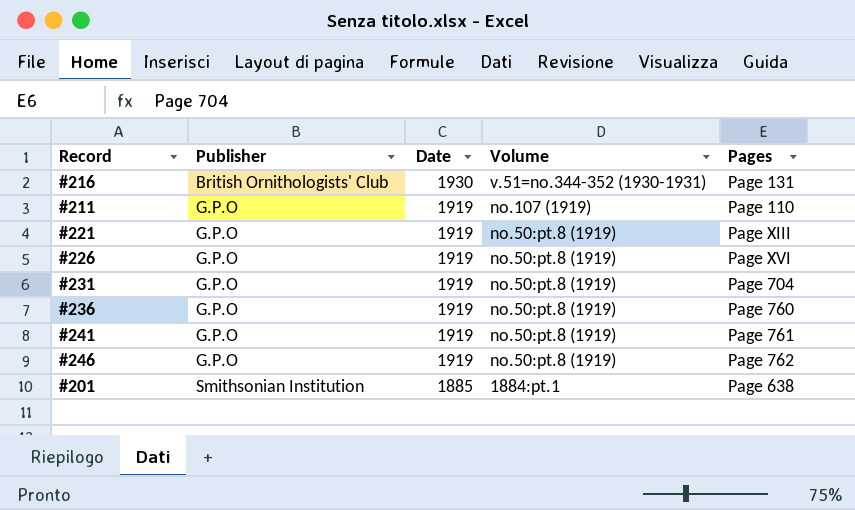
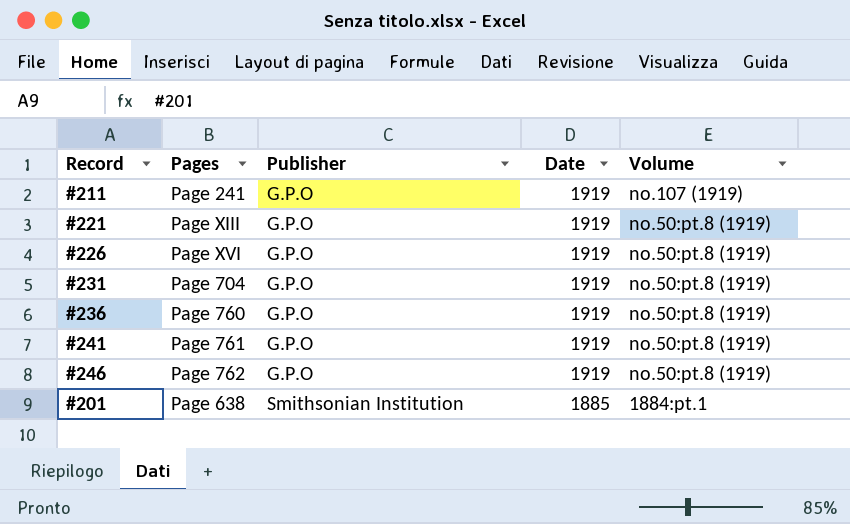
column Pages | position: 5 -> 2
row #216: British Ornithologists' Club | 1930 | v.51=no.344-352 (1930-1931) | Page 131 -> none
#211 | Pages: Page 110 -> Page 241

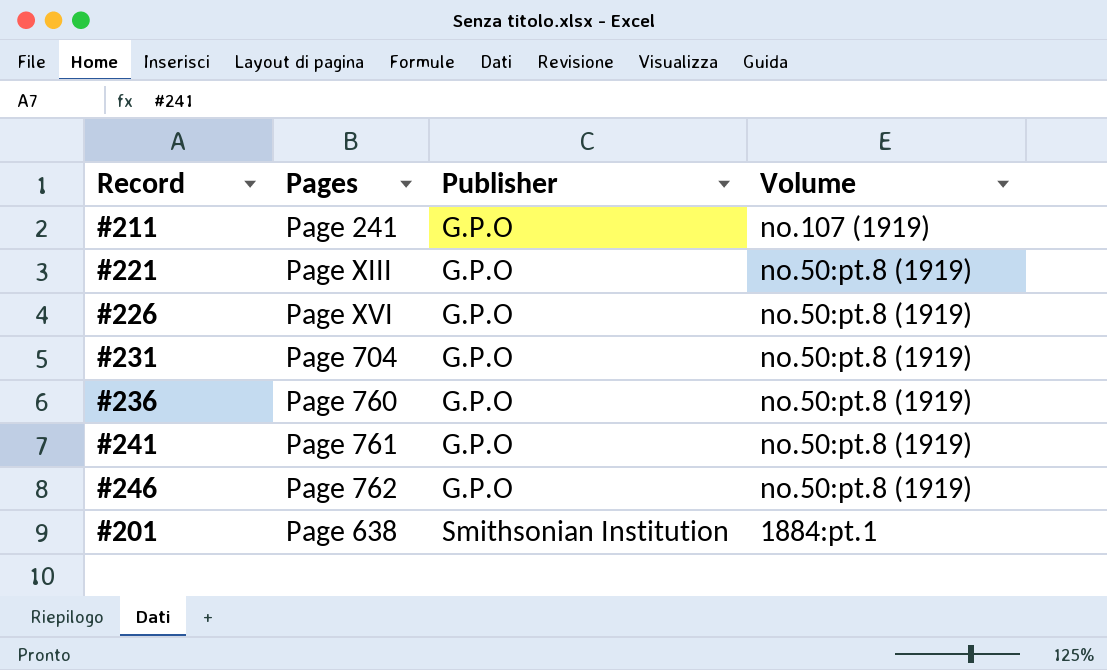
column Date | position: 4 -> none

